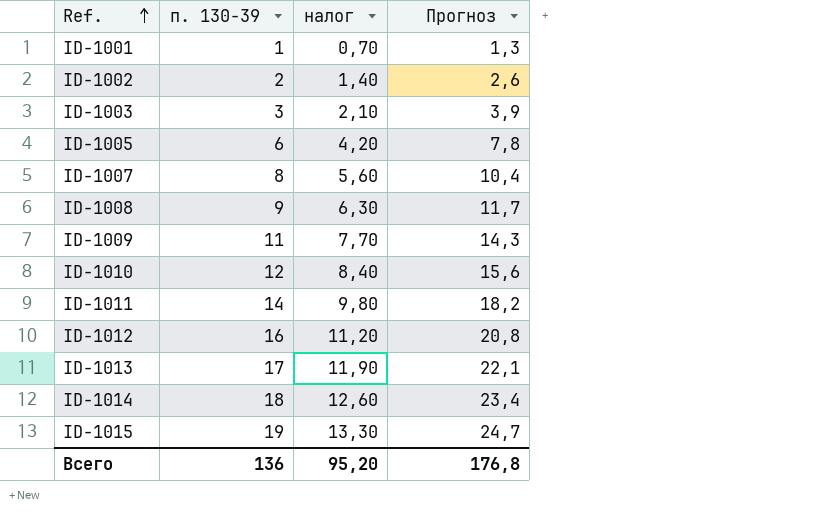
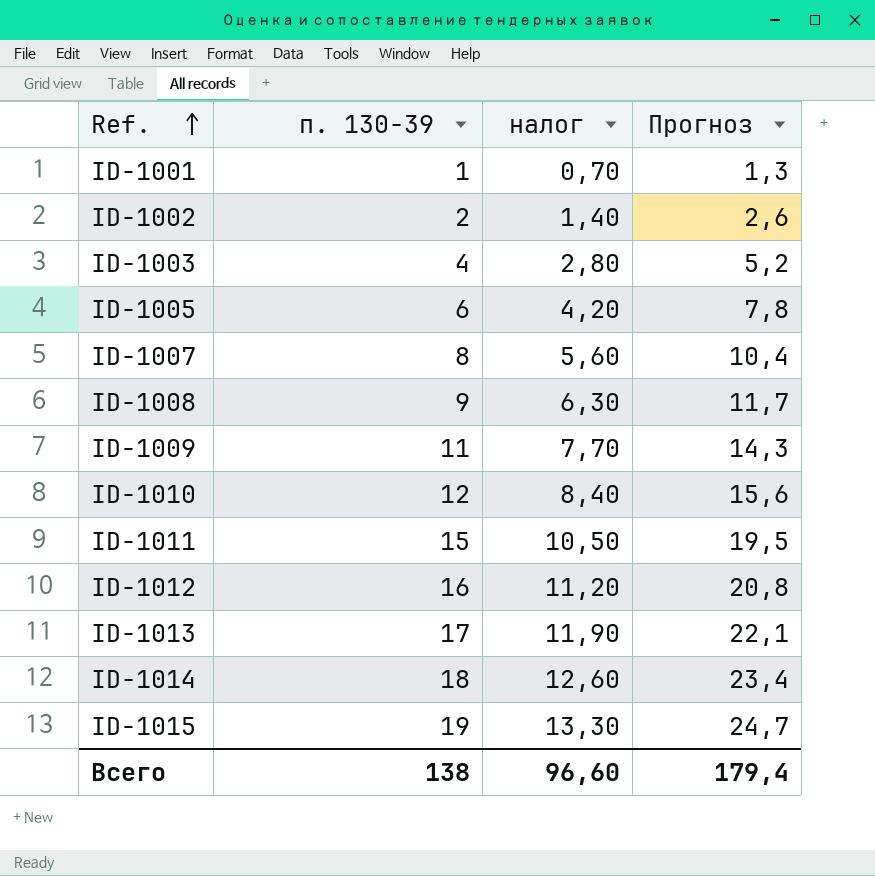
ID-1003 | п. 130-39: 3 -> 4
ID-1003 | налог: 2,10 -> 2,80
ID-1003 | Прогноз: 3,9 -> 5,2
ID-1011 | п. 130-39: 14 -> 15
ID-1011 | налог: 9,80 -> 10,50
ID-1011 | Прогноз: 18,2 -> 19,5
Всего | п. 130-39: 136 -> 138
Всего | налог: 95,20 -> 96,60
Всего | Прогноз: 176,8 -> 179,4

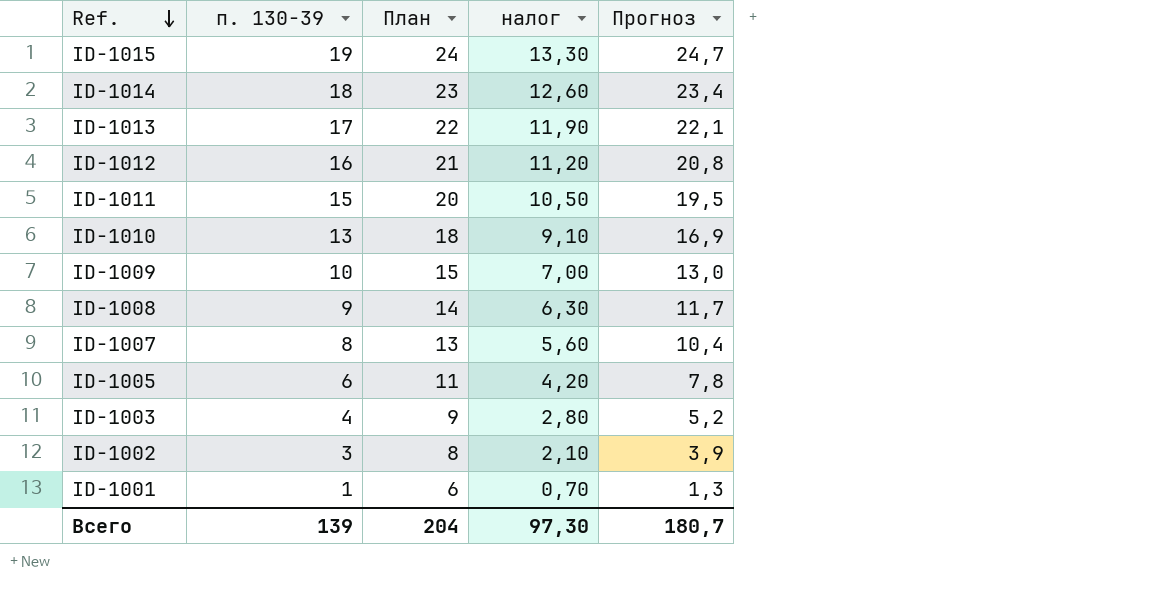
row order: Ref. ascending -> Ref. descending
column План | formula: none -> [п. 130-39] + 5
ID-1010 | п. 130-39: 12 -> 13
ID-1010 | налог: 8,40 -> 9,10
ID-1010 | Прогноз: 15,6 -> 16,9
ID-1009 | п. 130-39: 11 -> 10
ID-1009 | налог: 7,70 -> 7,00
ID-1009 | Прогноз: 14,3 -> 13,0
ID-1002 | п. 130-39: 2 -> 3
ID-1002 | налог: 1,40 -> 2,10
ID-1002 | Прогноз: 2,6 -> 3,9
Всего | п. 130-39: 138 -> 139
Всего | налог: 96,60 -> 97,30
Всего | Прогноз: 179,4 -> 180,7

